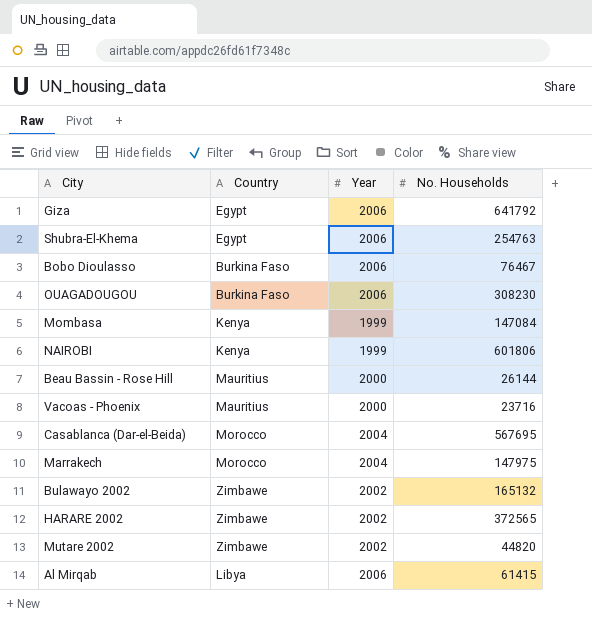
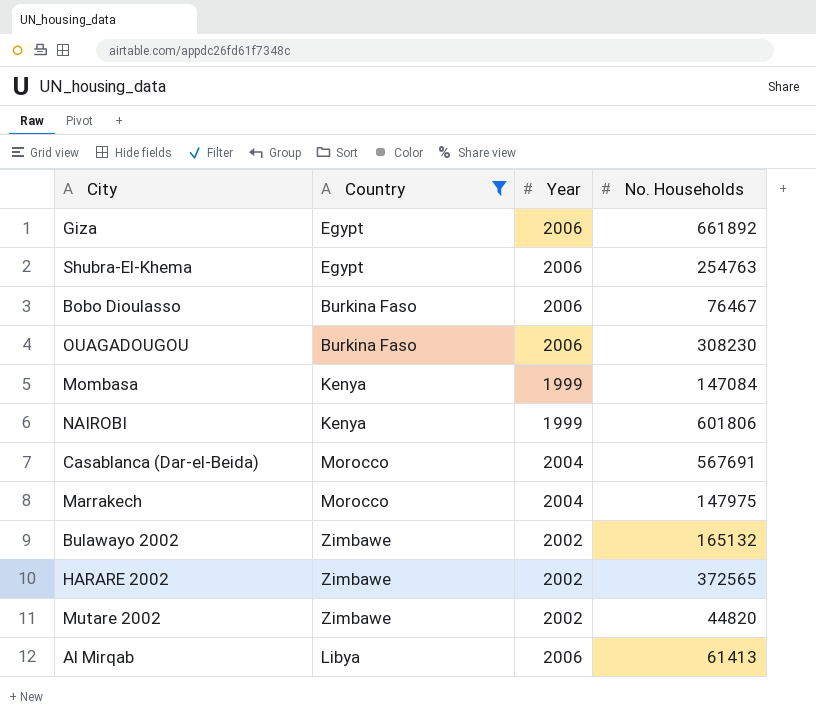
filter: none -> Country != Mauritius
Giza | No. Households: 641792 -> 661892
Casablanca (Dar-el-Beida) | No. Households: 567695 -> 567691
Al Mirqab | No. Households: 61415 -> 61413

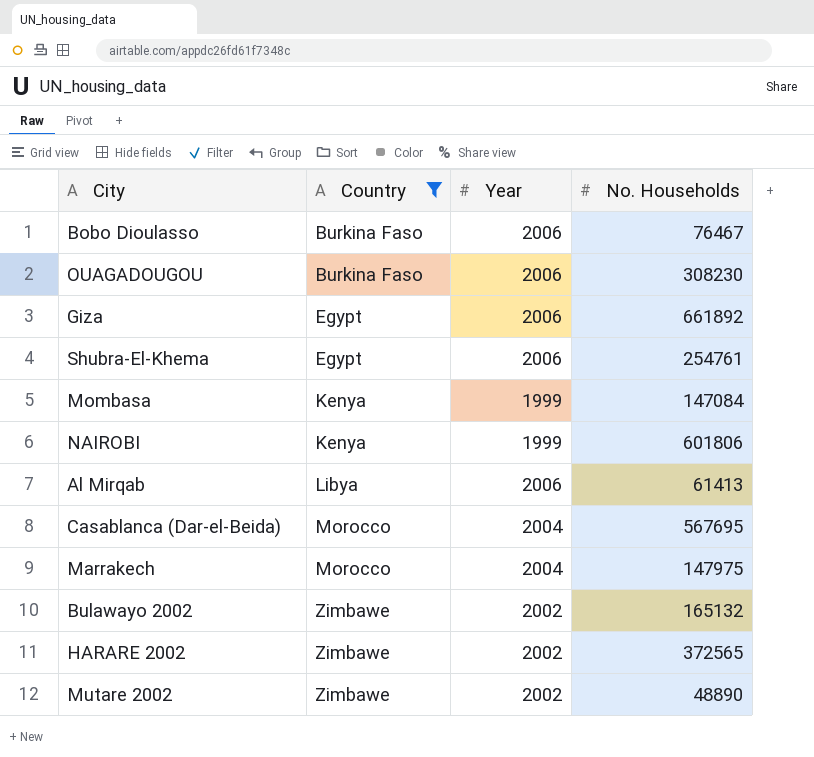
row order: none -> Country ascending
Shubra-El-Khema | No. Households: 254763 -> 254761
Casablanca (Dar-el-Beida) | No. Households: 567691 -> 567695
Mutare 2002 | No. Households: 44820 -> 48890

